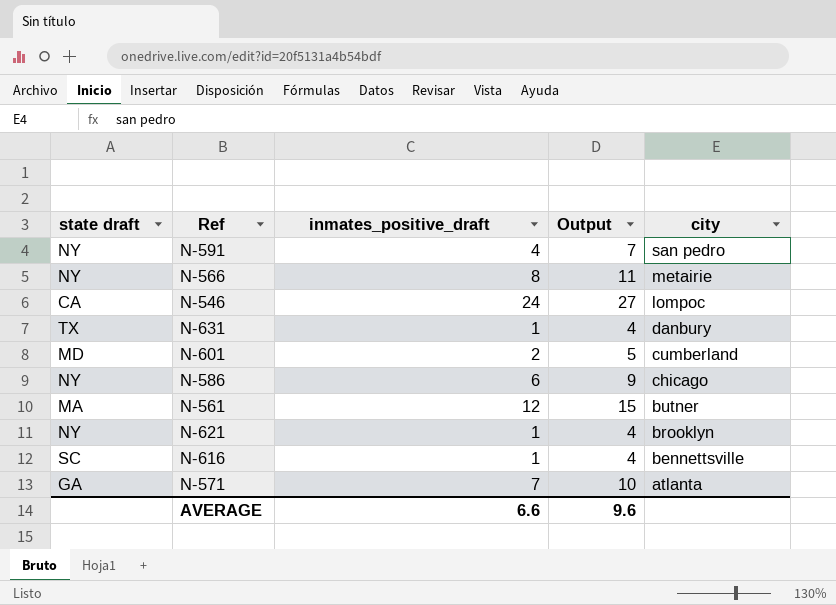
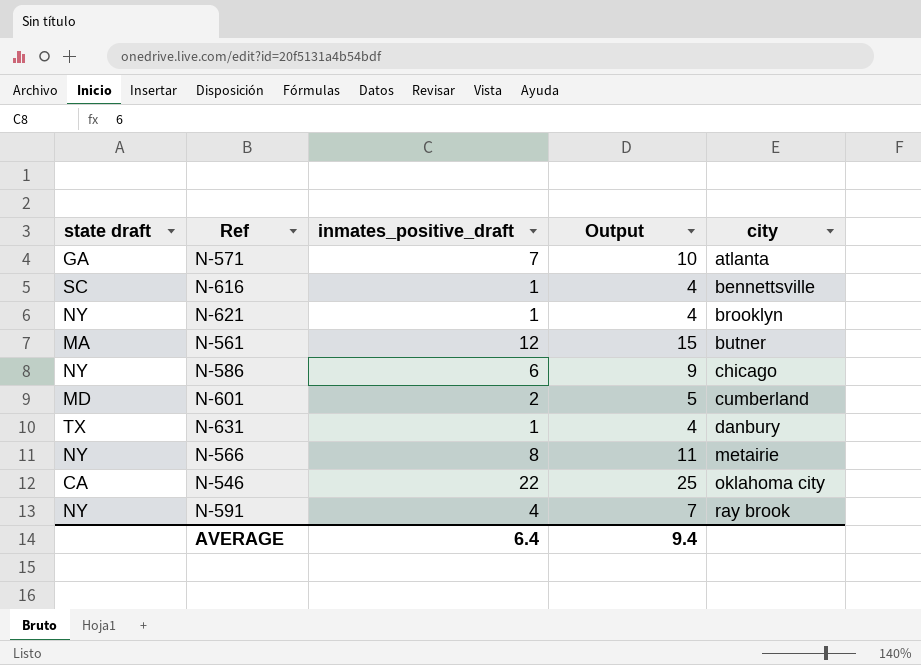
row order: city descending -> city ascending
N-546 | inmates_positive_draft: 24 -> 22
N-546 | Output: 27 -> 25
N-546 | city: lompoc -> oklahoma city
N-591 | city: san pedro -> ray brook
AVERAGE | inmates_positive_draft: 6.6 -> 6.4
AVERAGE | Output: 9.6 -> 9.4

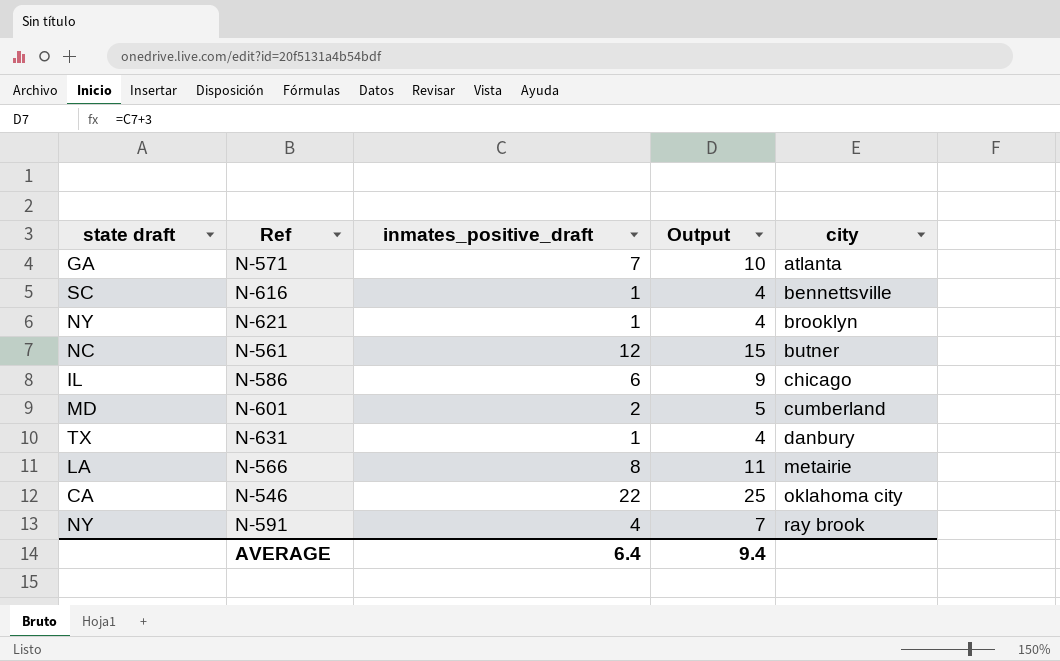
N-561 | state draft: MA -> NC
N-586 | state draft: NY -> IL
N-566 | state draft: NY -> LA

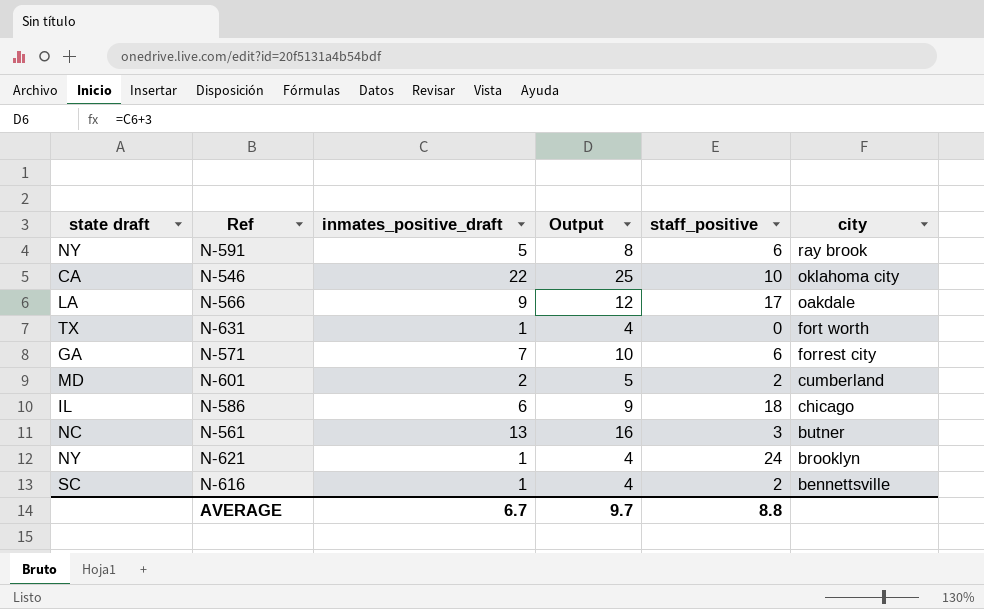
row order: city ascending -> city descending
column staff_positive | position: none -> 5
N-591 | inmates_positive_draft: 4 -> 5
N-591 | Output: 7 -> 8
N-566 | inmates_positive_draft: 8 -> 9
N-566 | Output: 11 -> 12
N-566 | city: metairie -> oakdale
N-631 | city: danbury -> fort worth
N-571 | city: atlanta -> forrest city
N-561 | inmates_positive_draft: 12 -> 13
N-561 | Output: 15 -> 16
AVERAGE | inmates_positive_draft: 6.4 -> 6.7
AVERAGE | Output: 9.4 -> 9.7

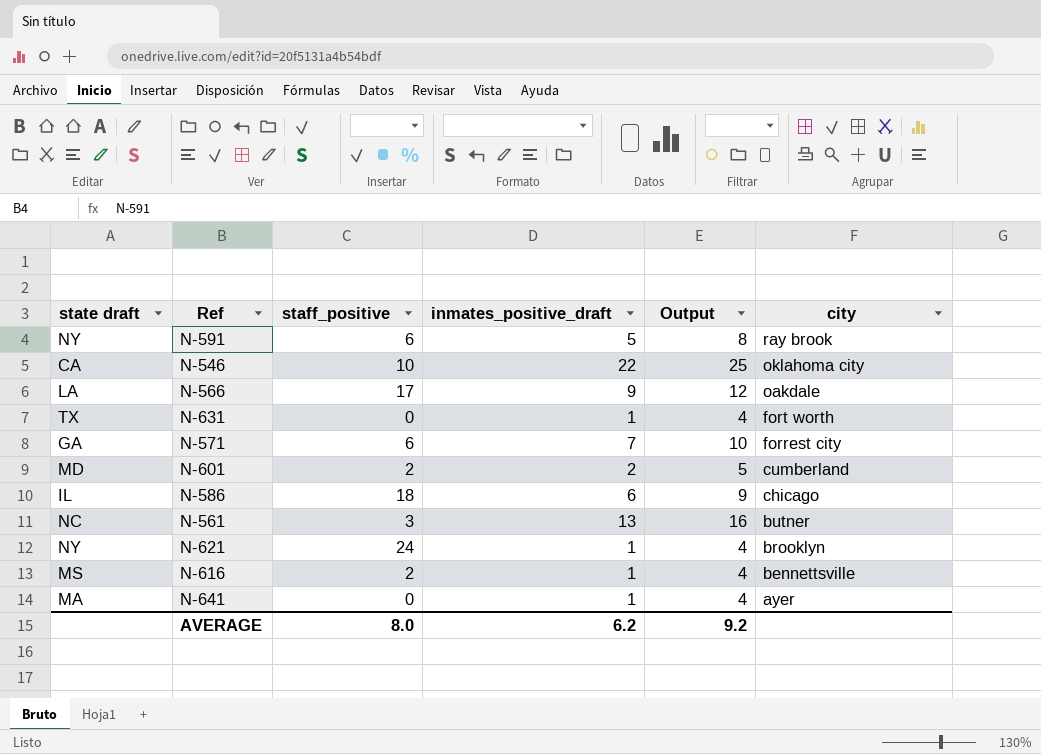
column staff_positive | position: 5 -> 3
N-616 | state draft: SC -> MS
row N-641: none -> MA | 0 | 1 | 4 | ayer
AVERAGE | staff_positive: 8.8 -> 8.0
AVERAGE | inmates_positive_draft: 6.7 -> 6.2
AVERAGE | Output: 9.7 -> 9.2

